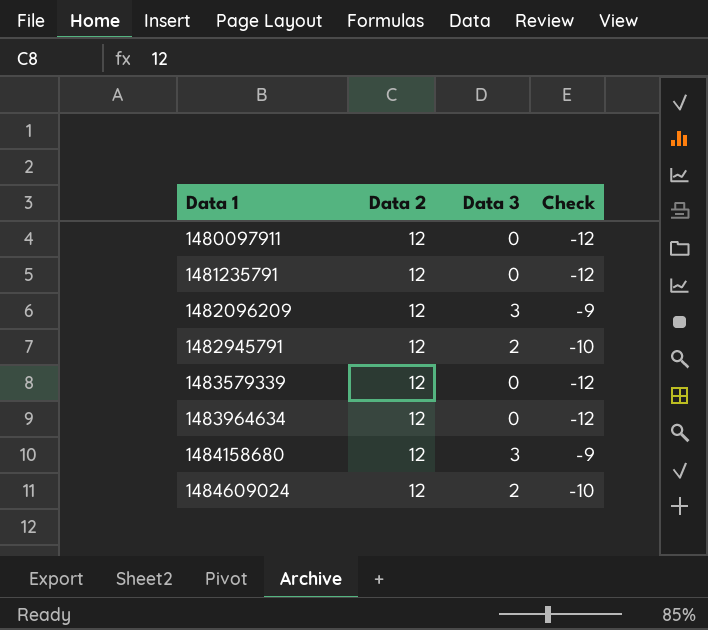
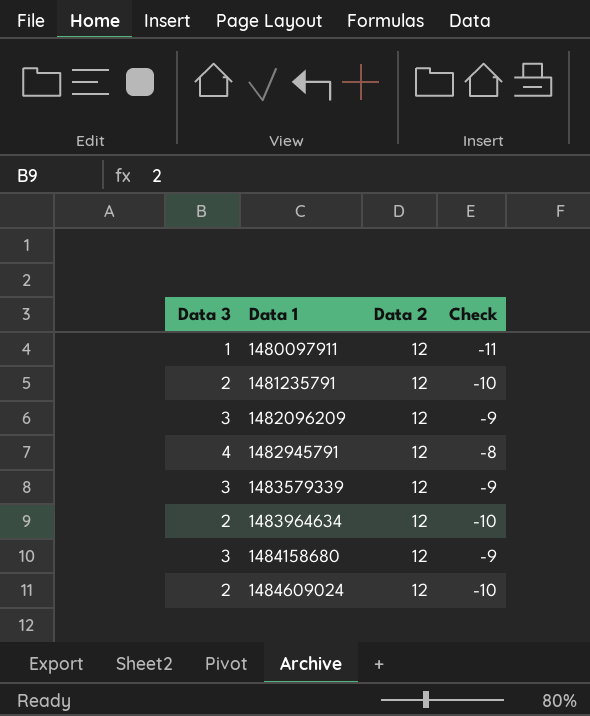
column Data 3 | position: 3 -> 1
1480097911 | Data 3: 0 -> 1
1480097911 | Check: -12 -> -11
1481235791 | Data 3: 0 -> 2
1481235791 | Check: -12 -> -10
1482945791 | Data 3: 2 -> 4
1482945791 | Check: -10 -> -8
1483579339 | Data 3: 0 -> 3
1483579339 | Check: -12 -> -9
1483964634 | Data 3: 0 -> 2
1483964634 | Check: -12 -> -10

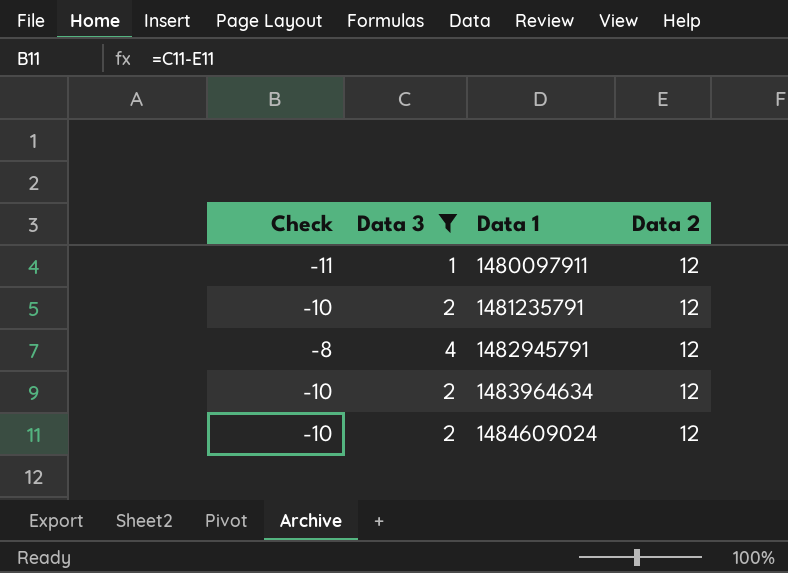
filter: none -> Data 3 != 3
column Check | position: 4 -> 1

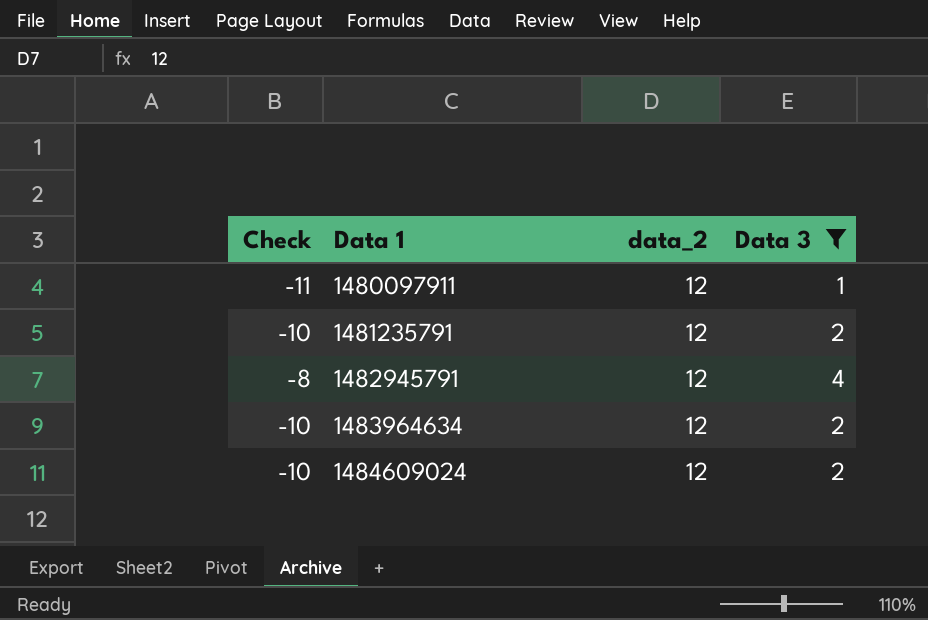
column name: Data 2 -> data_2
column Data 3 | position: 2 -> 4

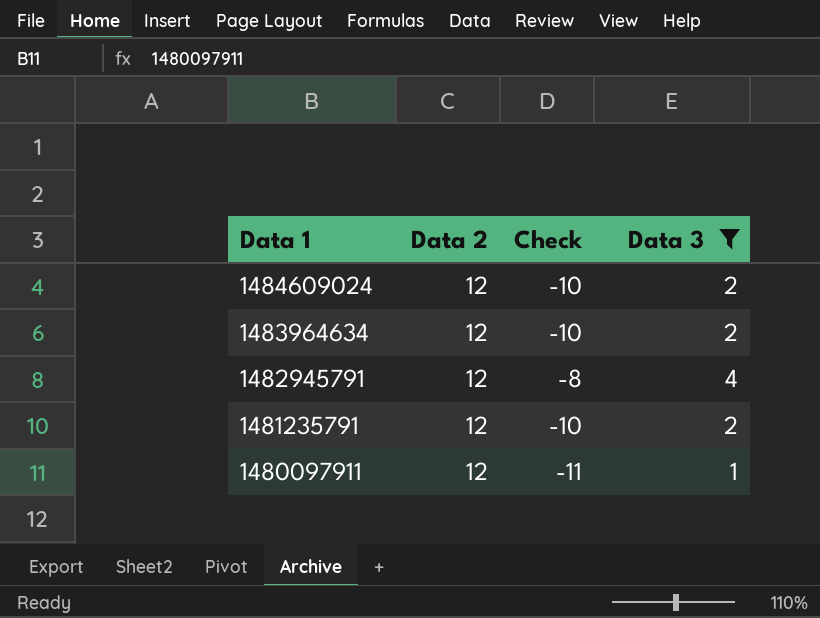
row order: Data 1 ascending -> Data 1 descending
column name: data_2 -> Data 2
column Check | position: 1 -> 3

